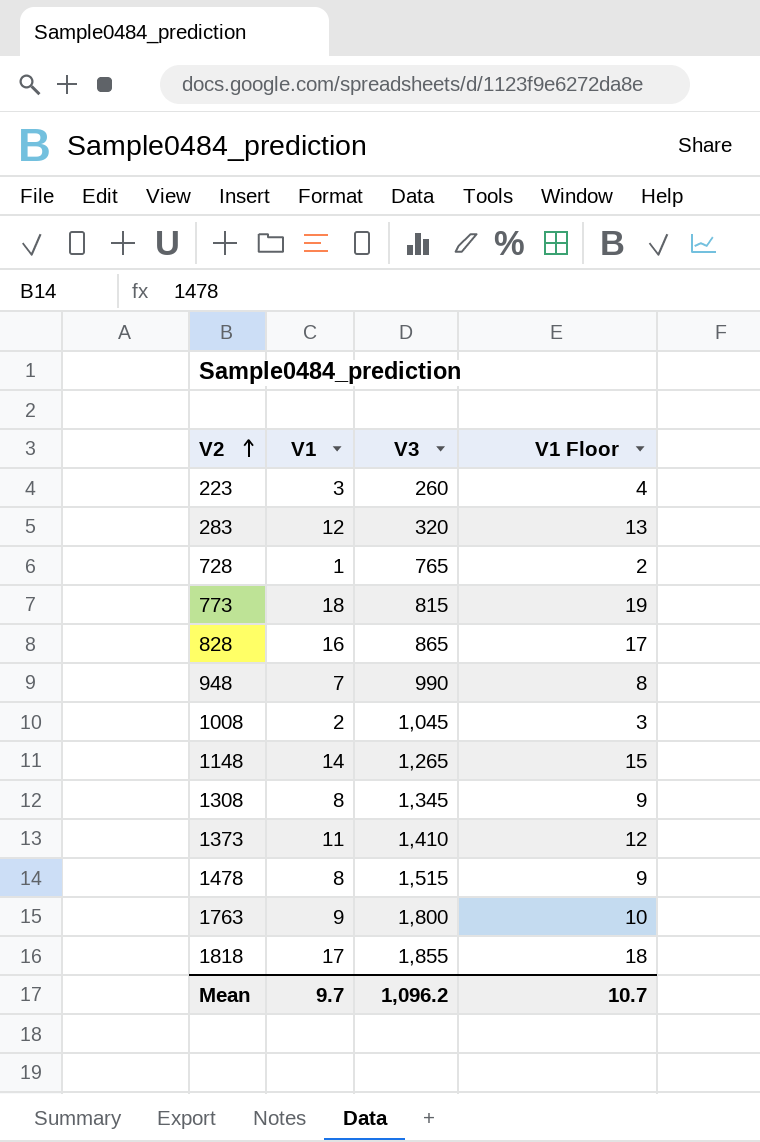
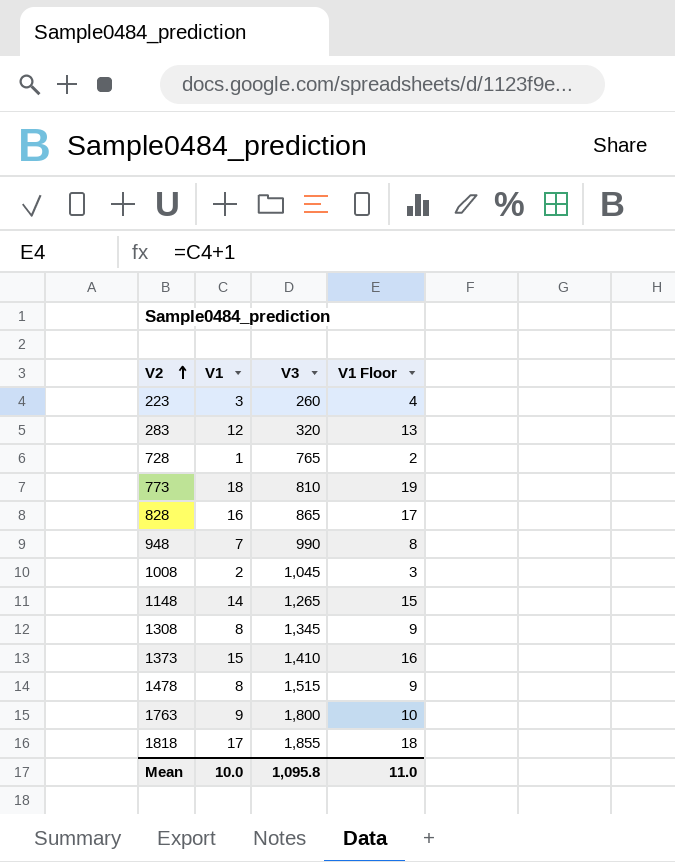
773 | V3: 815 -> 810
1373 | V1: 11 -> 15
1373 | V1 Floor: 12 -> 16
Mean | V1: 9.7 -> 10.0
Mean | V3: 1,096.2 -> 1,095.8
Mean | V1 Floor: 10.7 -> 11.0

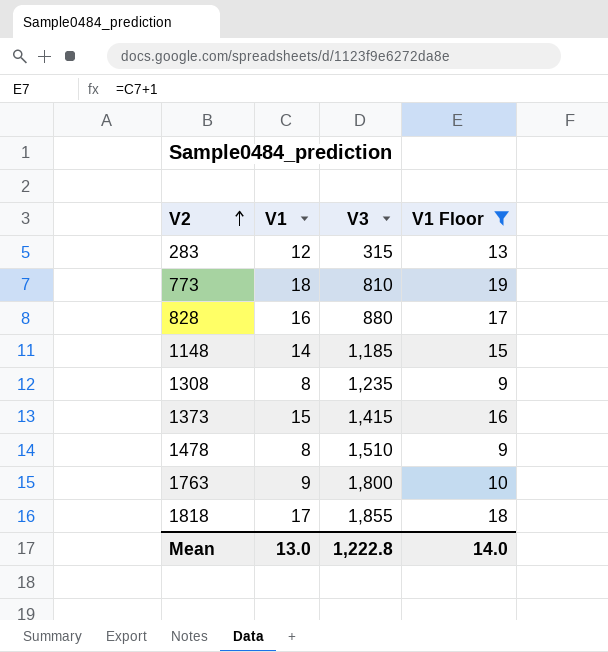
filter: none -> V1 Floor >= 9
283 | V3: 320 -> 315
828 | V3: 865 -> 880
1148 | V3: 1,265 -> 1,185
1308 | V3: 1,345 -> 1,235
1373 | V3: 1,410 -> 1,415
1478 | V3: 1,515 -> 1,510
Mean | V1: 10.0 -> 13.0
Mean | V3: 1,095.8 -> 1,222.8
Mean | V1 Floor: 11.0 -> 14.0

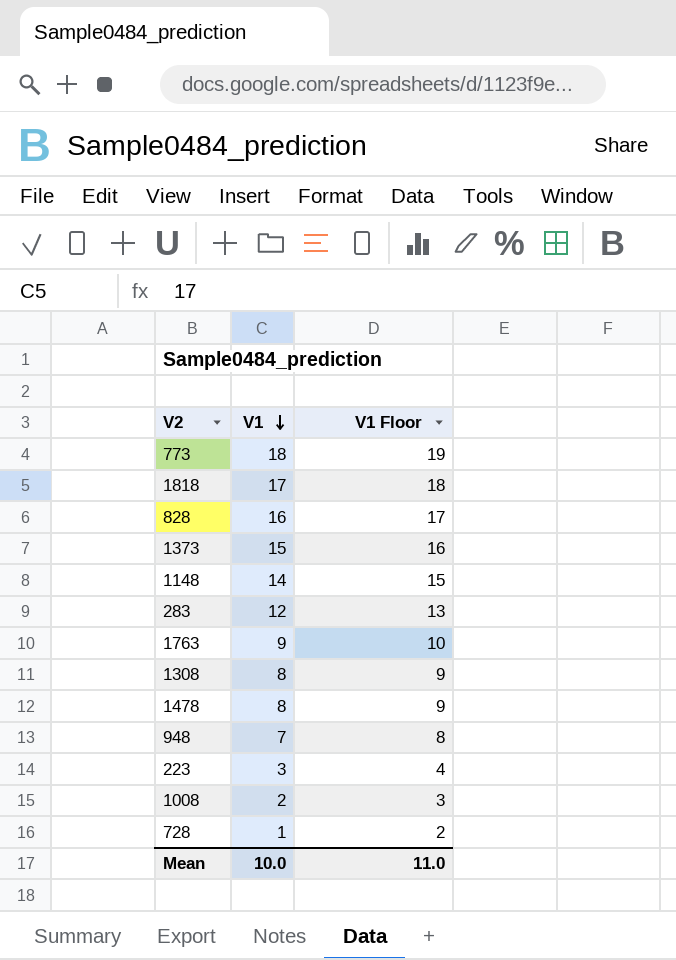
filter: V1 Floor >= 9 -> none
row order: V2 ascending -> V1 descending
column V3 | position: 3 -> none
Mean | V1: 13.0 -> 10.0
Mean | V1 Floor: 14.0 -> 11.0

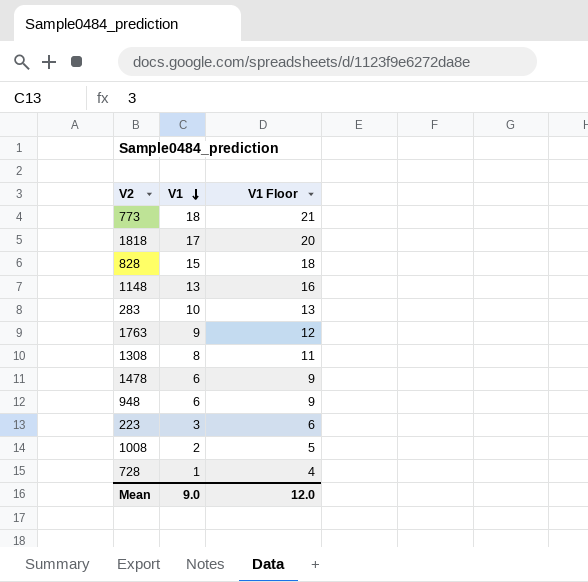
column V1 Floor | formula: [V1] + 1 -> [V1] + 3
row 1373: 15 | 16 -> none
828 | V1: 16 -> 15
1148 | V1: 14 -> 13
283 | V1: 12 -> 10
1478 | V1: 8 -> 6
948 | V1: 7 -> 6
Mean | V1: 10.0 -> 9.0
Mean | V1 Floor: 11.0 -> 12.0

